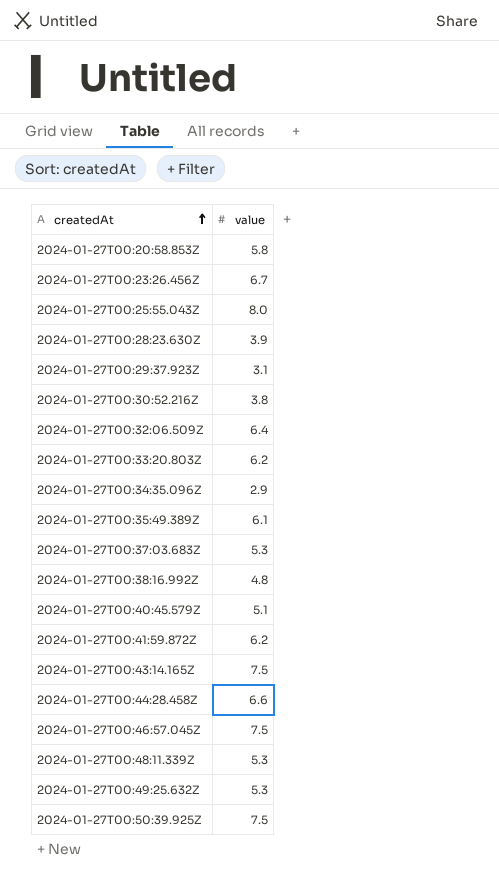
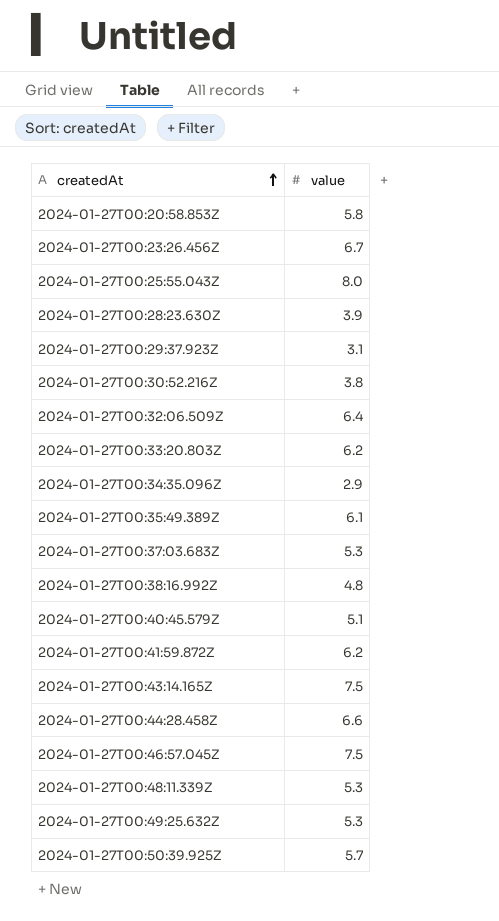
2024-01-27T00:50:39.925Z | value: 7.5 -> 5.7

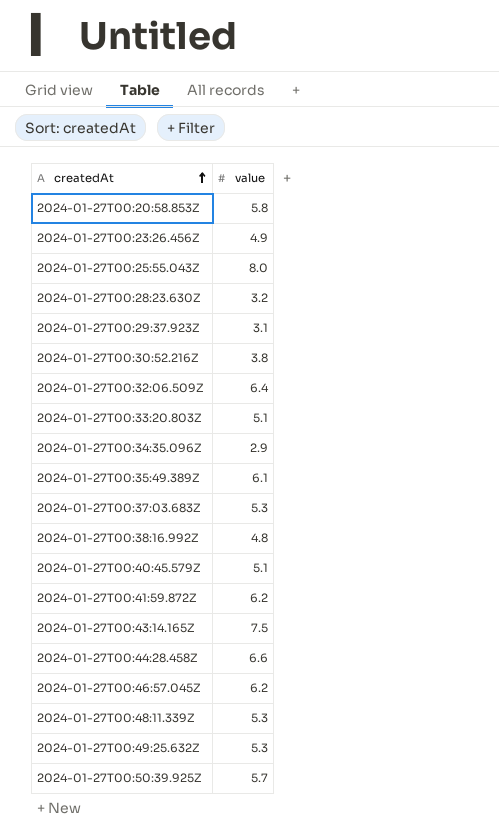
2024-01-27T00:23:26.456Z | value: 6.7 -> 4.9
2024-01-27T00:28:23.630Z | value: 3.9 -> 3.2
2024-01-27T00:33:20.803Z | value: 6.2 -> 5.1
2024-01-27T00:46:57.045Z | value: 7.5 -> 6.2

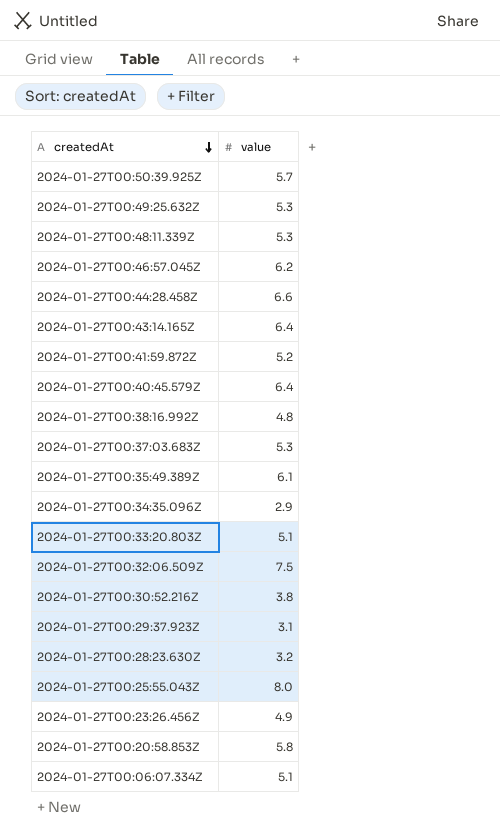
row order: createdAt ascending -> createdAt descending
2024-01-27T00:43:14.165Z | value: 7.5 -> 6.4
2024-01-27T00:41:59.872Z | value: 6.2 -> 5.2
2024-01-27T00:40:45.579Z | value: 5.1 -> 6.4
2024-01-27T00:32:06.509Z | value: 6.4 -> 7.5
row 2024-01-27T00:06:07.334Z: none -> 5.1

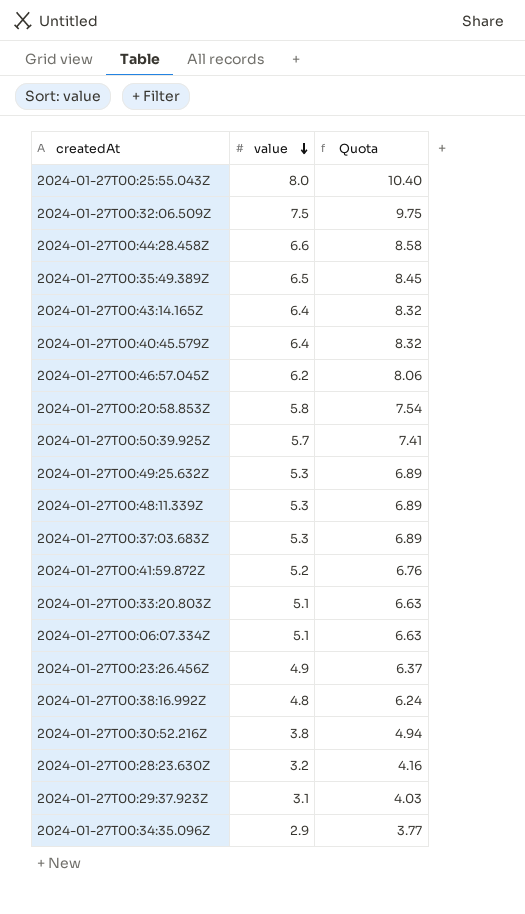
row order: createdAt descending -> value descending
column Quota | formula: none -> [value] * 1.3
2024-01-27T00:35:49.389Z | value: 6.1 -> 6.5

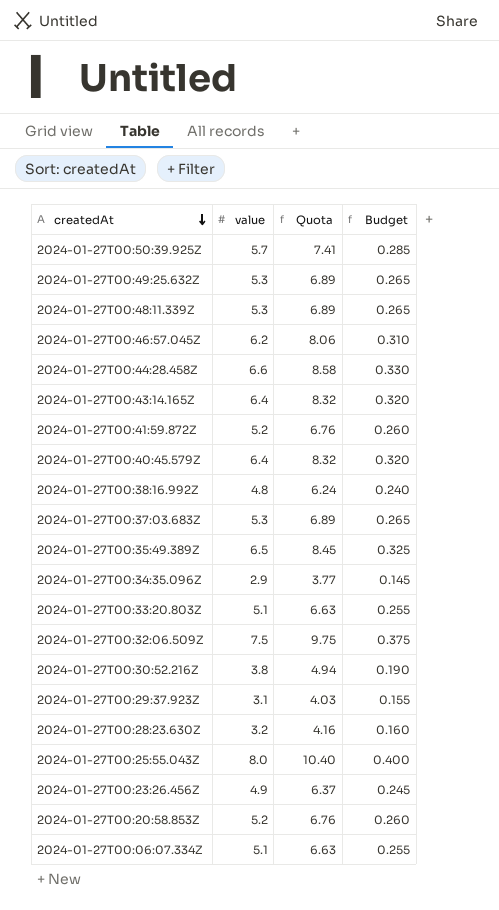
row order: value descending -> createdAt descending
column Budget | formula: none -> [value] * 0.05
2024-01-27T00:20:58.853Z | value: 5.8 -> 5.2
2024-01-27T00:20:58.853Z | Quota: 7.54 -> 6.76

